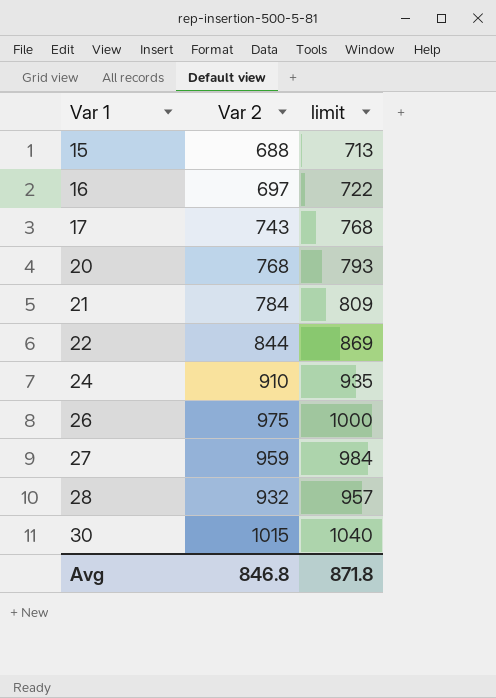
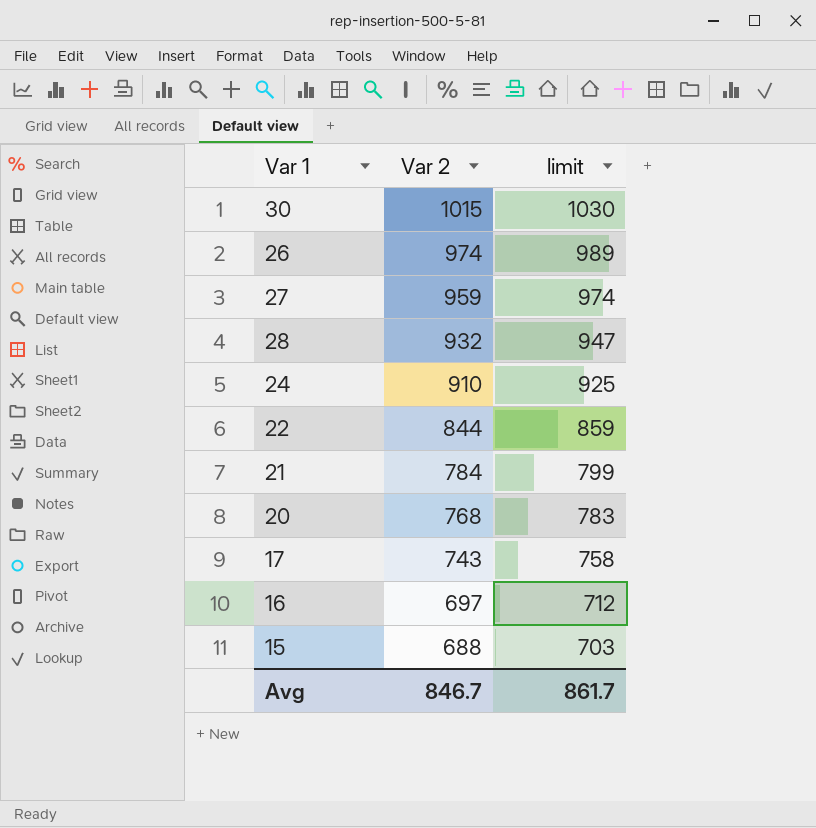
row order: Var 1 ascending -> Var 2 descending
column limit | formula: [Var 2] + 25 -> [Var 2] + 15
26 | Var 2: 975 -> 974
Avg | Var 2: 846.8 -> 846.7
Avg | limit: 871.8 -> 861.7

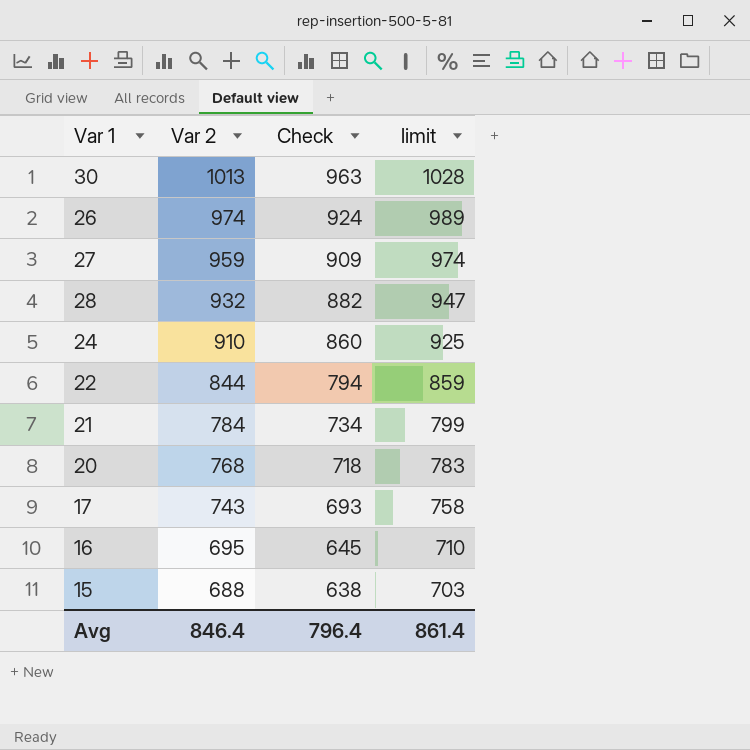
column Check | formula: none -> [Var 2] - 50
30 | Var 2: 1015 -> 1013
30 | limit: 1030 -> 1028
16 | Var 2: 697 -> 695
16 | limit: 712 -> 710
Avg | Var 2: 846.7 -> 846.4
Avg | limit: 861.7 -> 861.4

